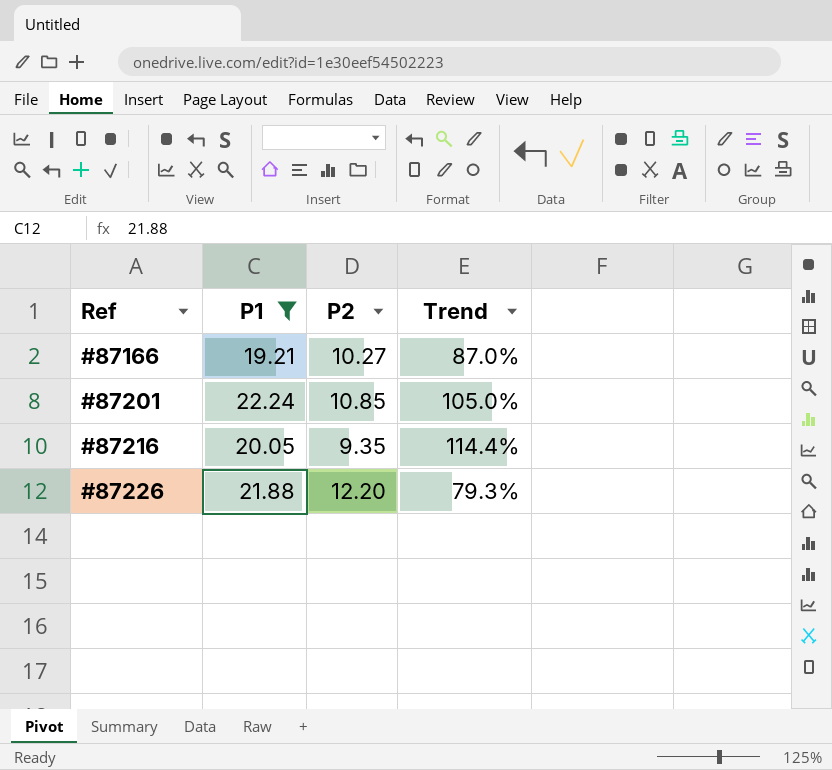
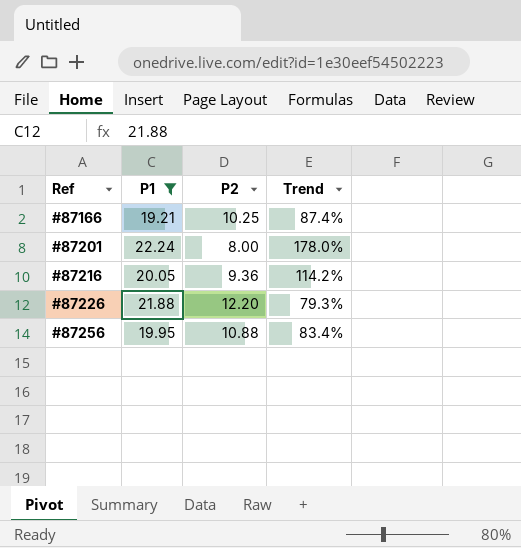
#87166 | P2: 10.27 -> 10.25
#87166 | Trend: 87.0% -> 87.4%
#87201 | P2: 10.85 -> 8.00
#87201 | Trend: 105.0% -> 178.0%
#87216 | P2: 9.35 -> 9.36
#87216 | Trend: 114.4% -> 114.2%
row #87256: none -> 19.95 | 10.88 | 83.4%

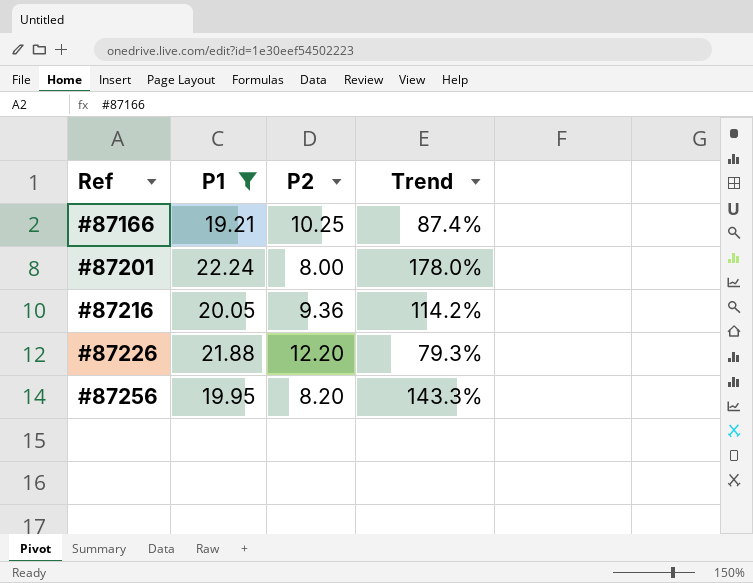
#87256 | P2: 10.88 -> 8.20
#87256 | Trend: 83.4% -> 143.3%

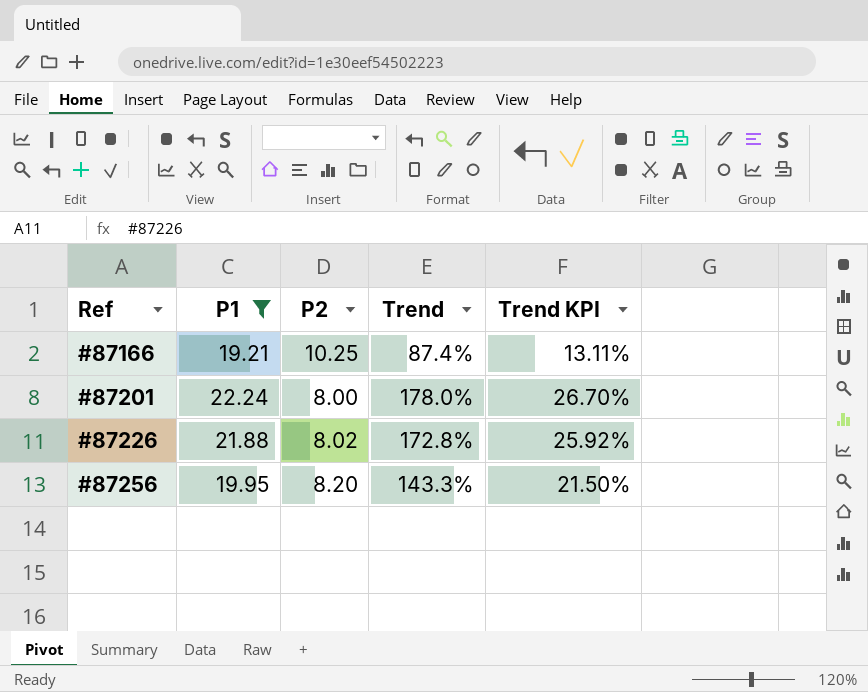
column Trend KPI | formula: none -> [Trend] * 0.15
row #87216: 20.05 | 9.36 | 114.2% -> none
#87226 | P2: 12.20 -> 8.02
#87226 | Trend: 79.3% -> 172.8%

